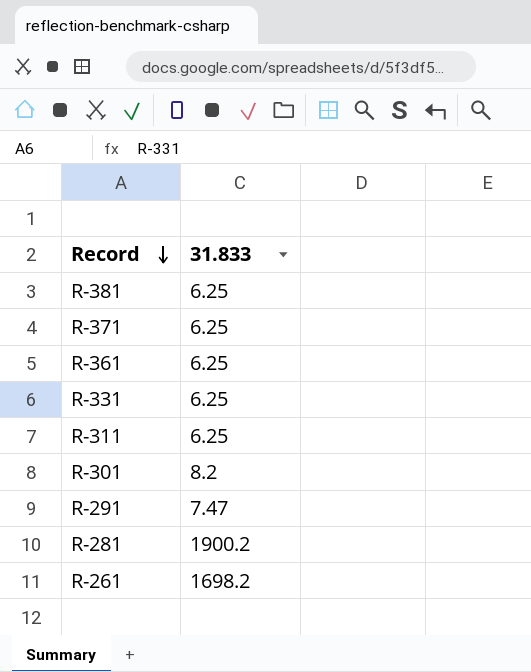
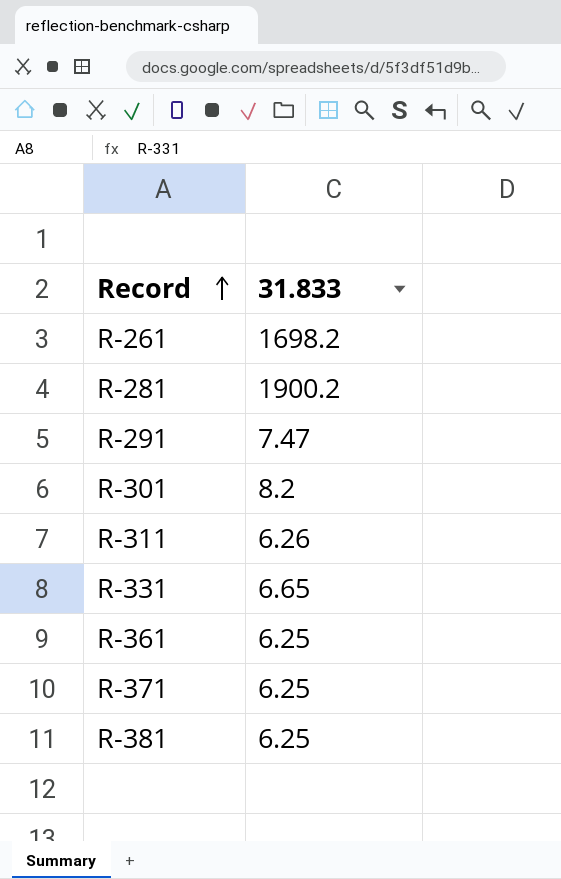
row order: Record descending -> Record ascending
R-311 | 31.833: 6.25 -> 6.26
R-331 | 31.833: 6.25 -> 6.65

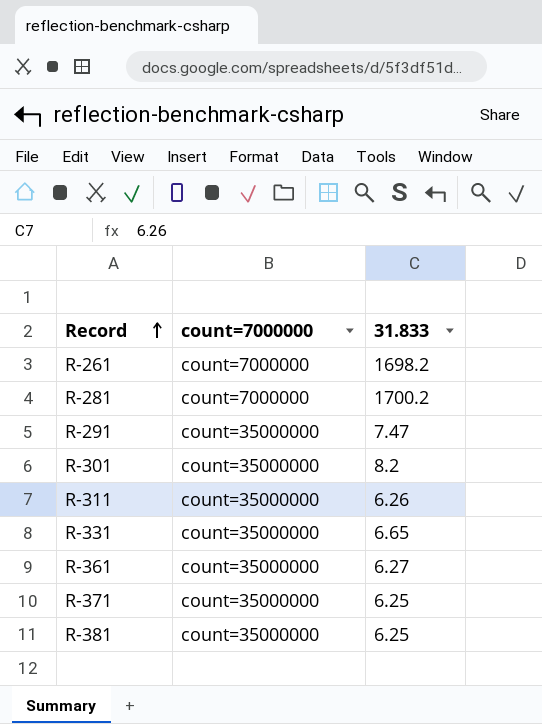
column count=7000000 | position: none -> 2
R-281 | 31.833: 1900.2 -> 1700.2
R-361 | 31.833: 6.25 -> 6.27

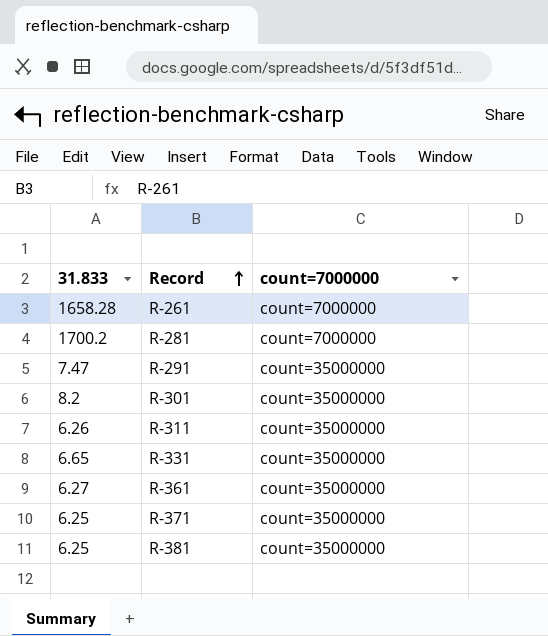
column 31.833 | position: 3 -> 1
R-261 | 31.833: 1698.2 -> 1658.28

